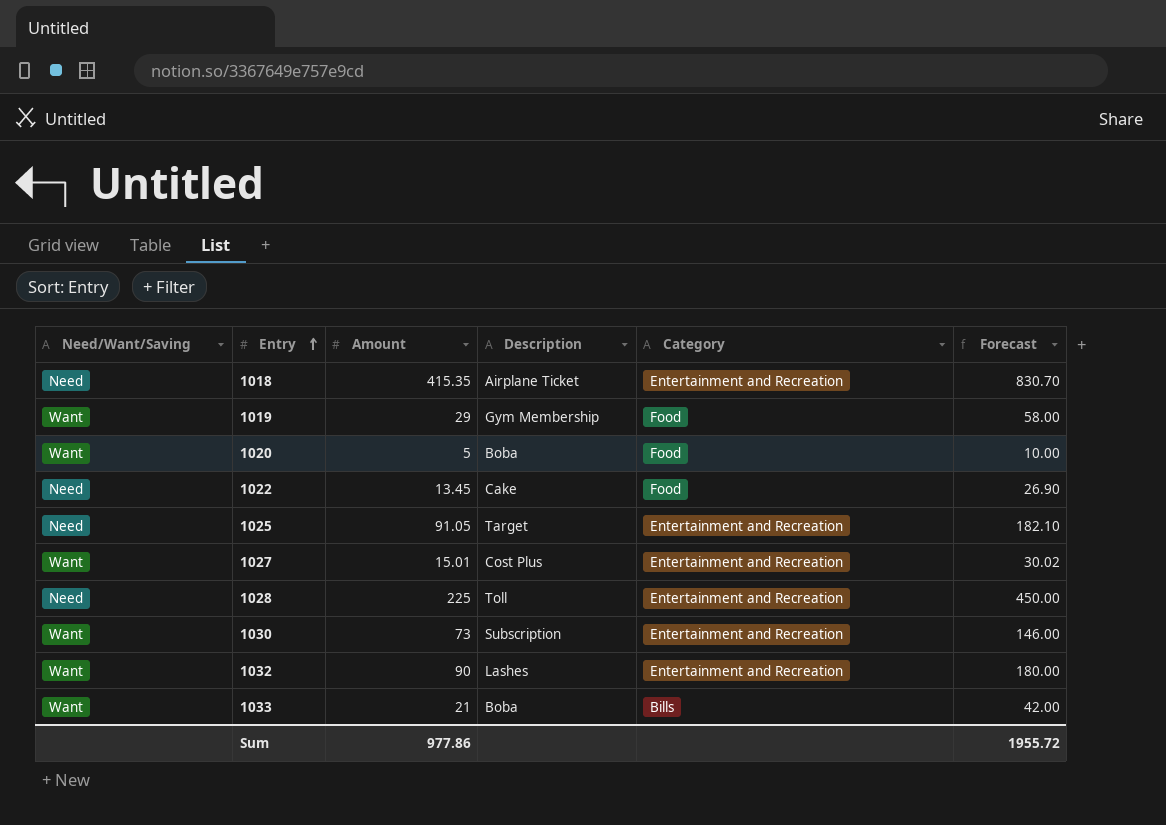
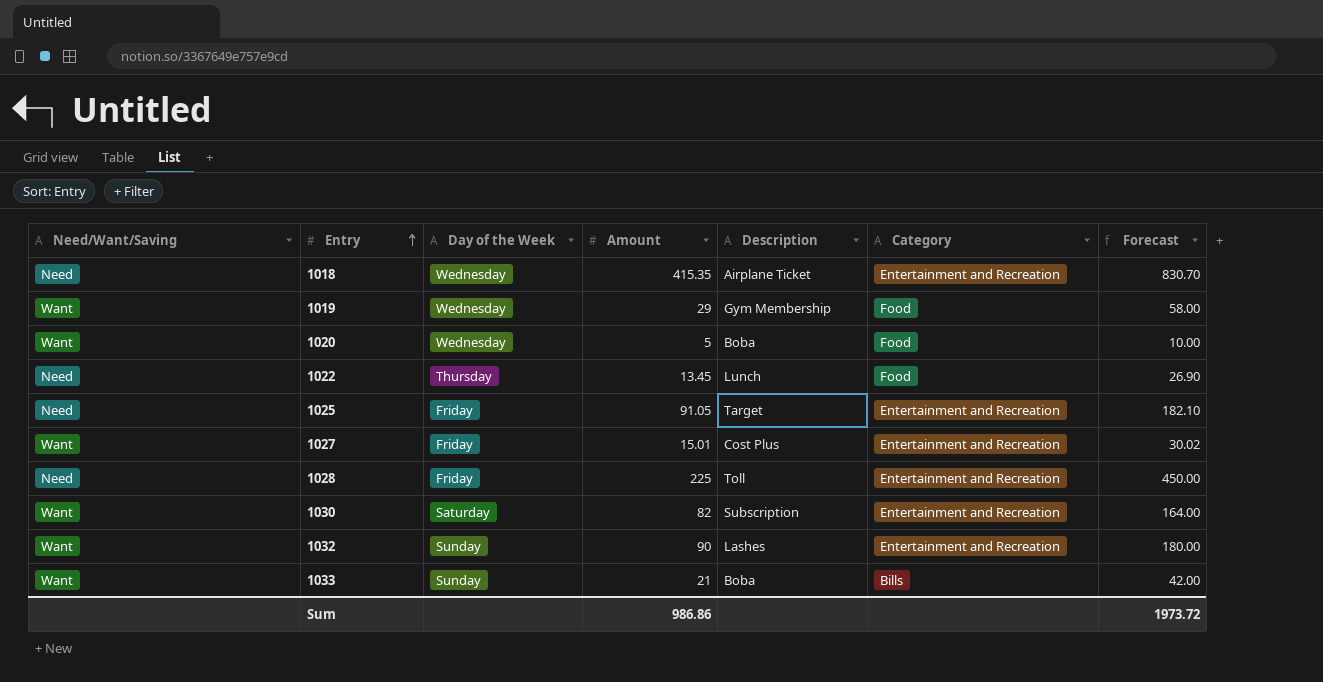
column Day of the Week | position: none -> 3
1022 | Description: Cake -> Lunch
1030 | Amount: 73 -> 82
1030 | Forecast: 146.00 -> 164.00
Sum | Amount: 977.86 -> 986.86
Sum | Forecast: 1955.72 -> 1973.72

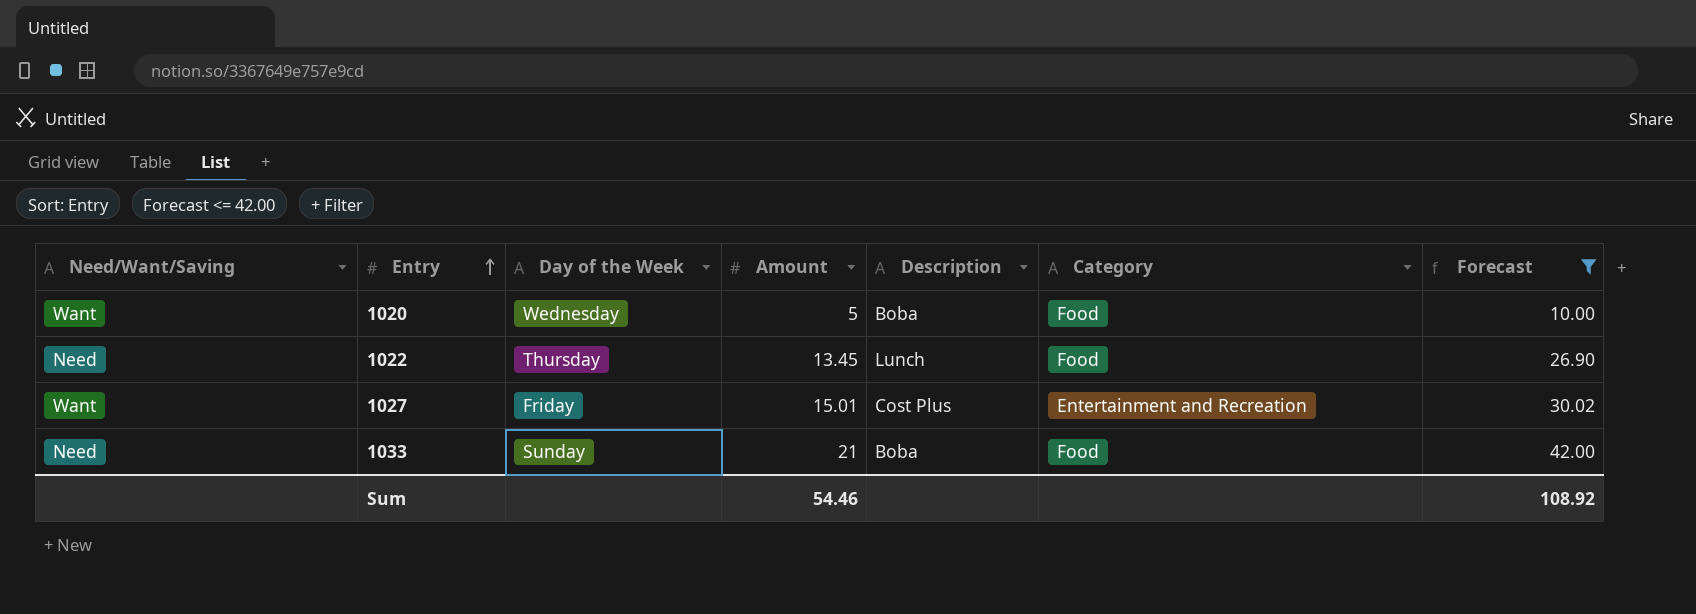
filter: none -> Forecast <= 42.00
1033 | Need/Want/Saving: Want -> Need
1033 | Category: Bills -> Food
Sum | Amount: 986.86 -> 54.46
Sum | Forecast: 1973.72 -> 108.92

